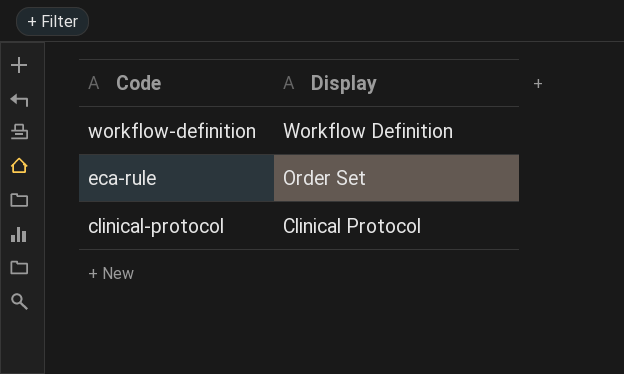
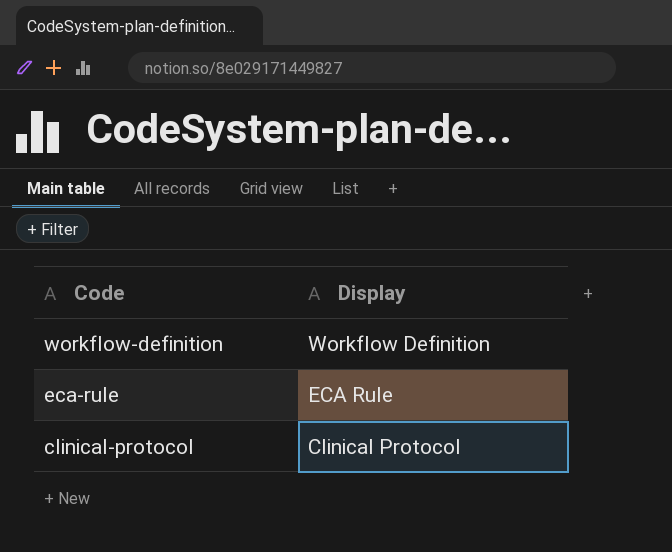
eca-rule | Display: Order Set -> ECA Rule

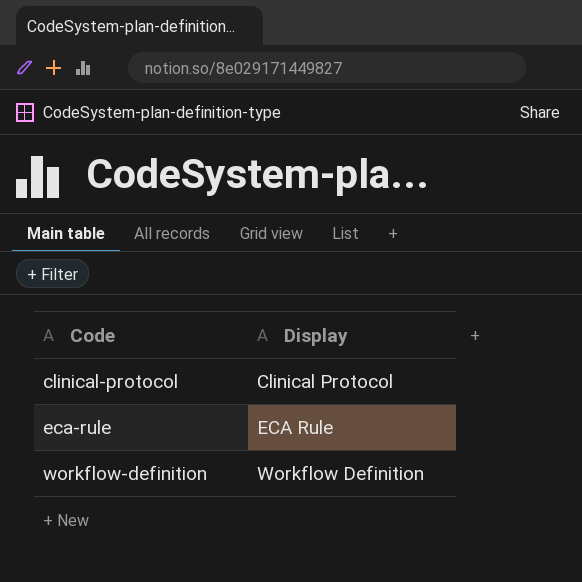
row order: Code descending -> Code ascending

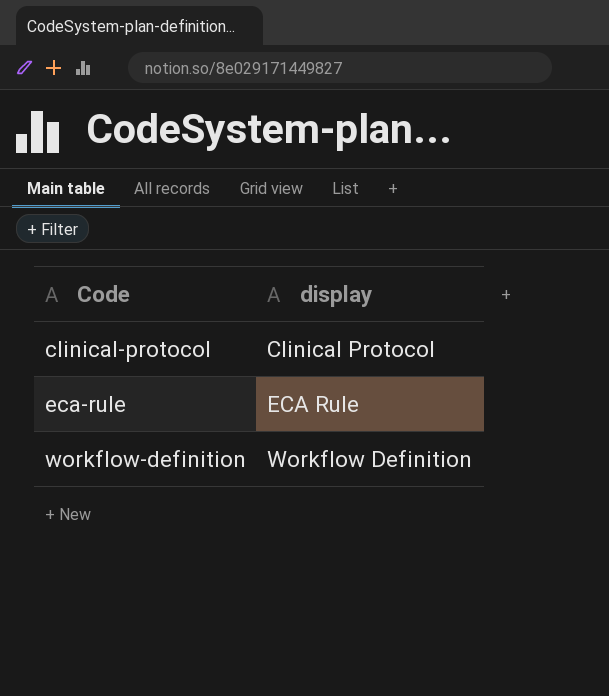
column name: Display -> display

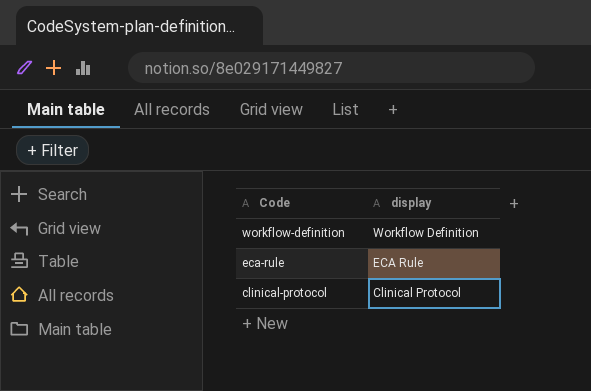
row order: Code ascending -> Code descending

